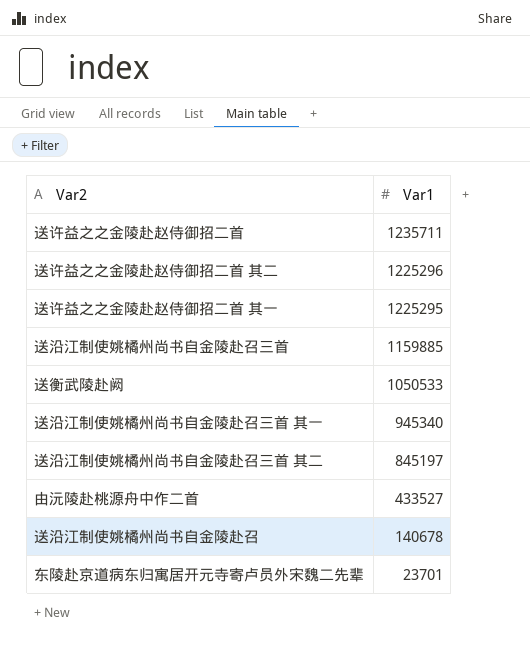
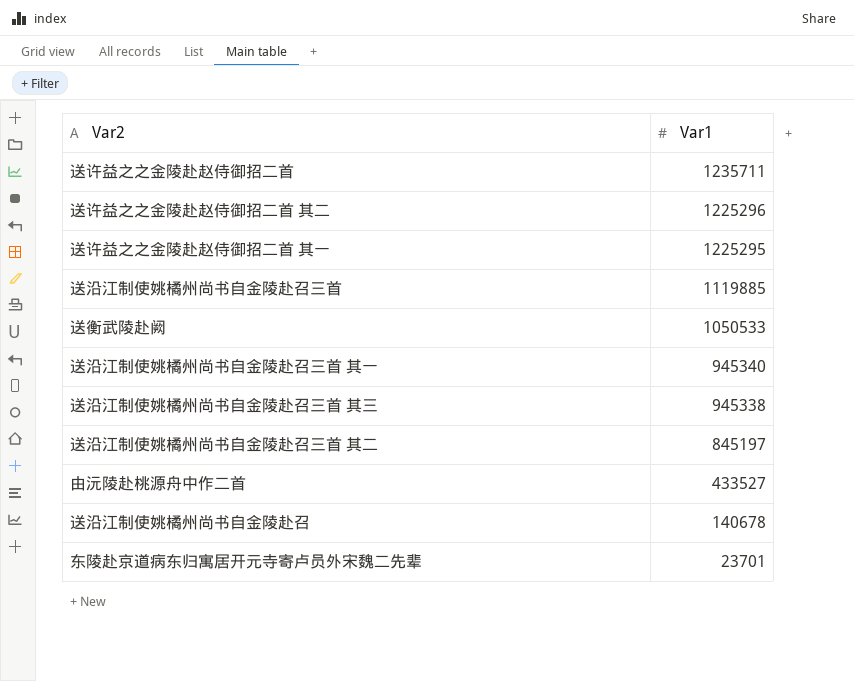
送沿江制使姚橘州尚书自金陵赴召三首 | Var1: 1159885 -> 1119885
row 送沿江制使姚橘州尚书自金陵赴召三首 其三: none -> 945338

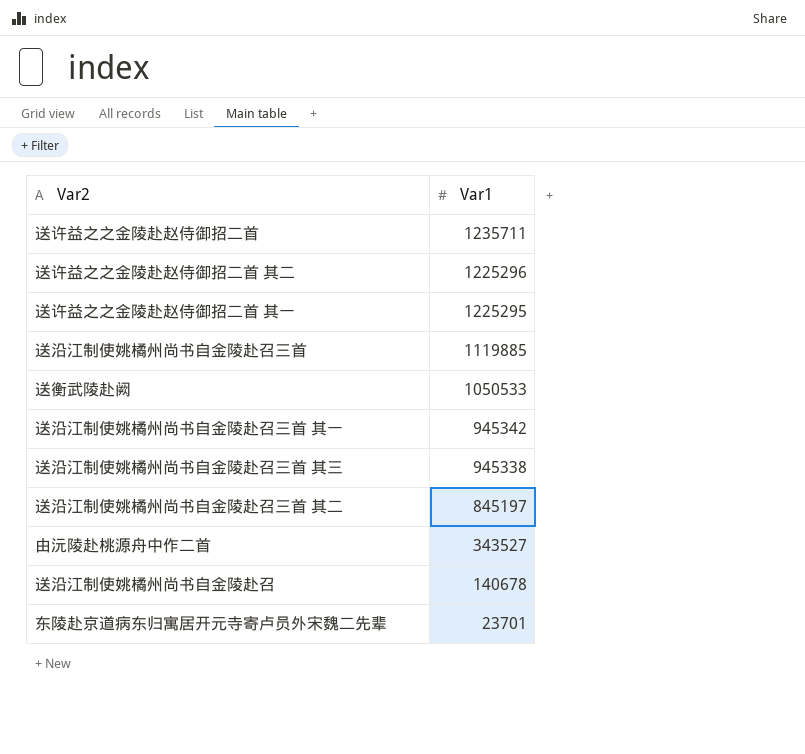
送沿江制使姚橘州尚书自金陵赴召三首 其一 | Var1: 945340 -> 945342
由沅陵赴桃源舟中作二首 | Var1: 433527 -> 343527

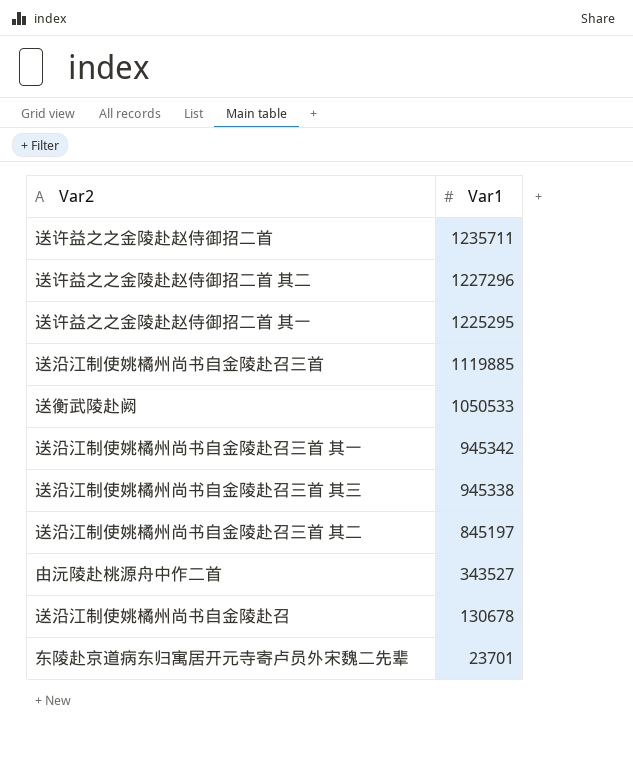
送许益之之金陵赴赵侍御招二首 其二 | Var1: 1225296 -> 1227296
送沿江制使姚橘州尚书自金陵赴召 | Var1: 140678 -> 130678

